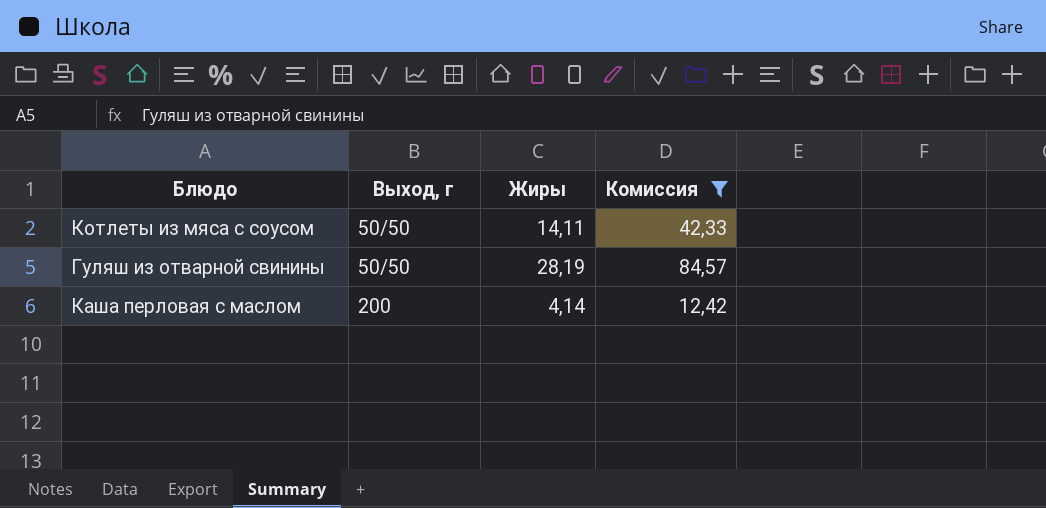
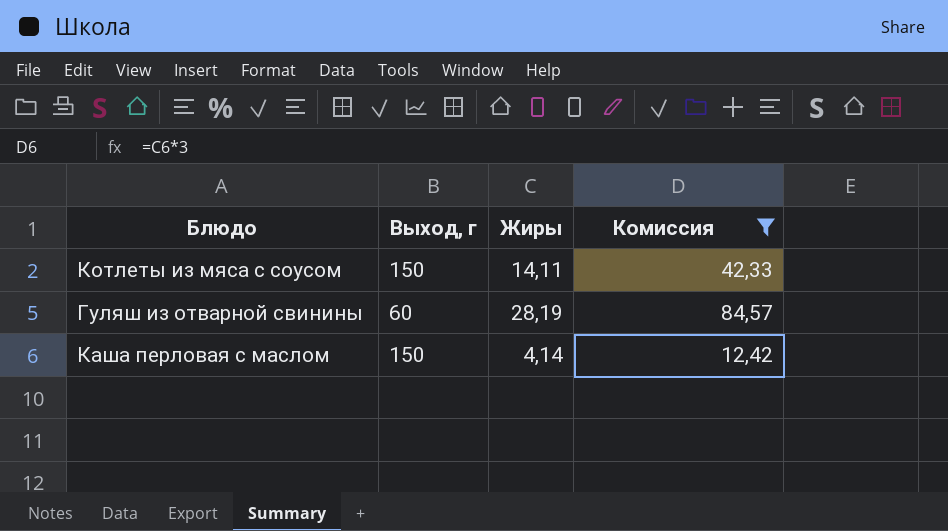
Котлеты из мяса с соусом | Выход, г: 50/50 -> 150
Гуляш из отварной свинины | Выход, г: 50/50 -> 60
Каша перловая с маслом | Выход, г: 200 -> 150

